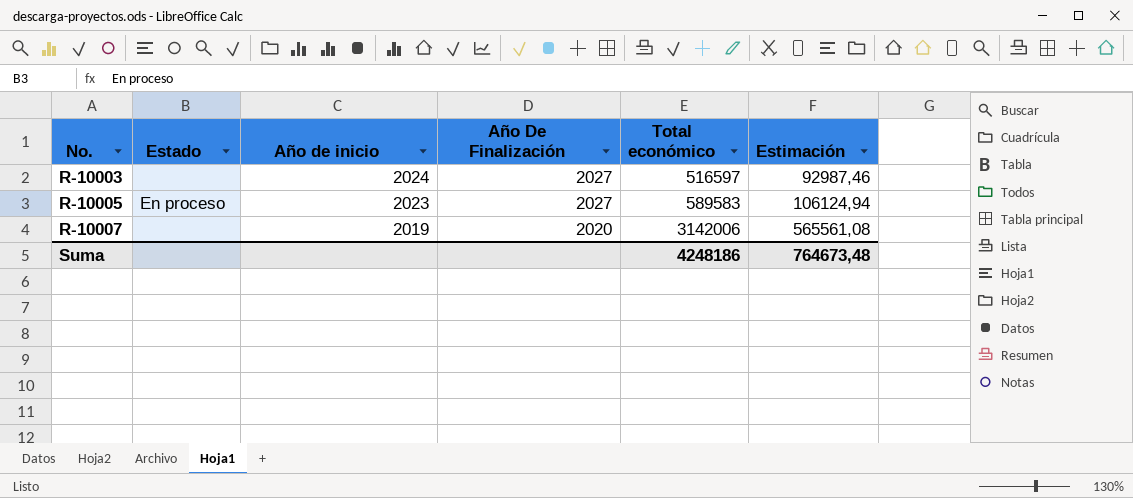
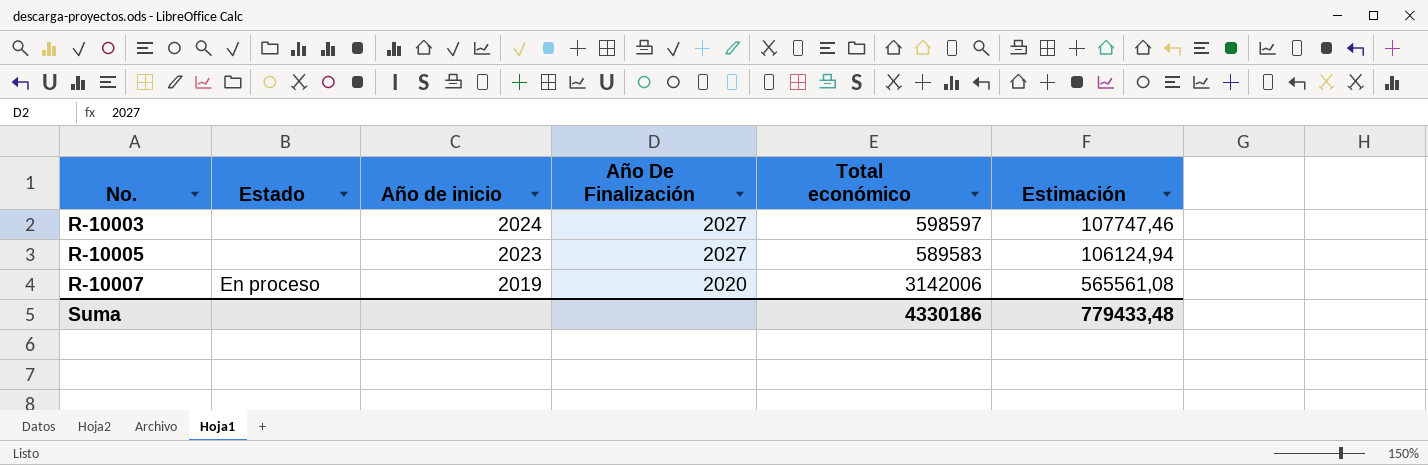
R-10003 | Total económico: 516597 -> 598597
R-10003 | Estimación: 92987,46 -> 107747,46
R-10005 | Estado: En proceso -> none
R-10007 | Estado: none -> En proceso
Suma | Total económico: 4248186 -> 4330186
Suma | Estimación: 764673,48 -> 779433,48

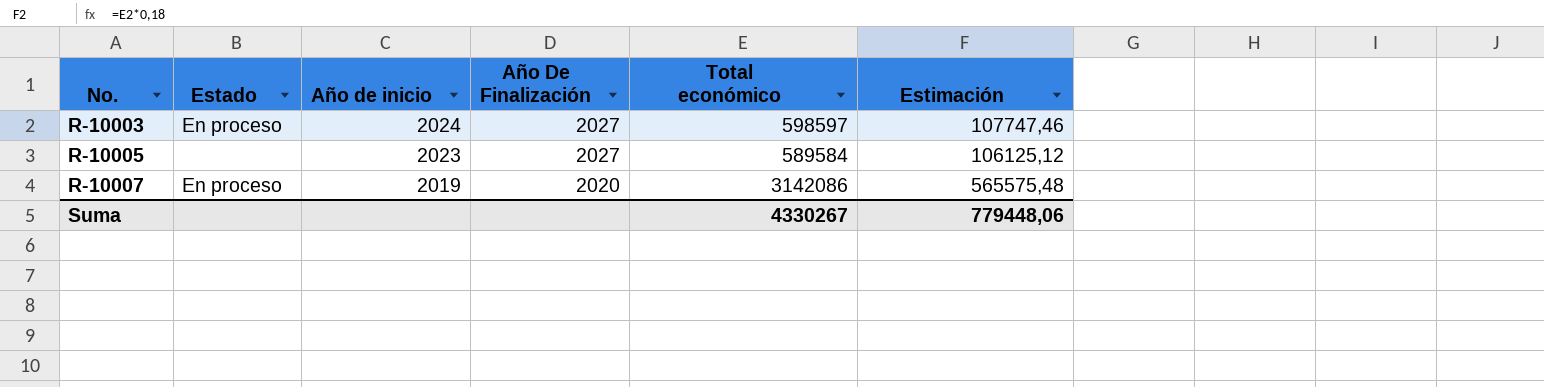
R-10003 | Estado: none -> En proceso
R-10005 | Total económico: 589583 -> 589584
R-10005 | Estimación: 106124,94 -> 106125,12
R-10007 | Total económico: 3142006 -> 3142086
R-10007 | Estimación: 565561,08 -> 565575,48
Suma | Total económico: 4330186 -> 4330267
Suma | Estimación: 779433,48 -> 779448,06

